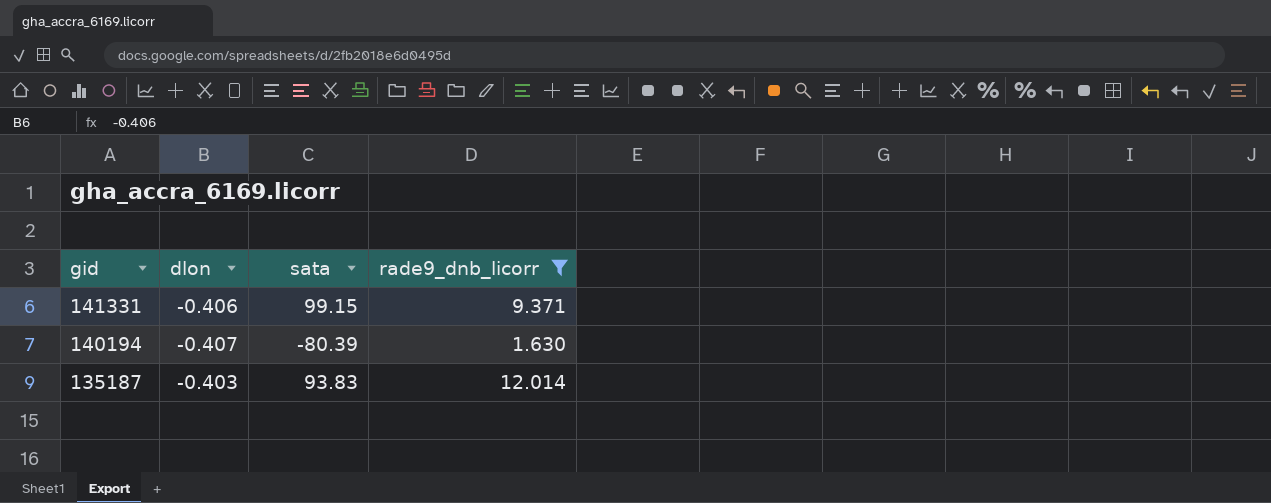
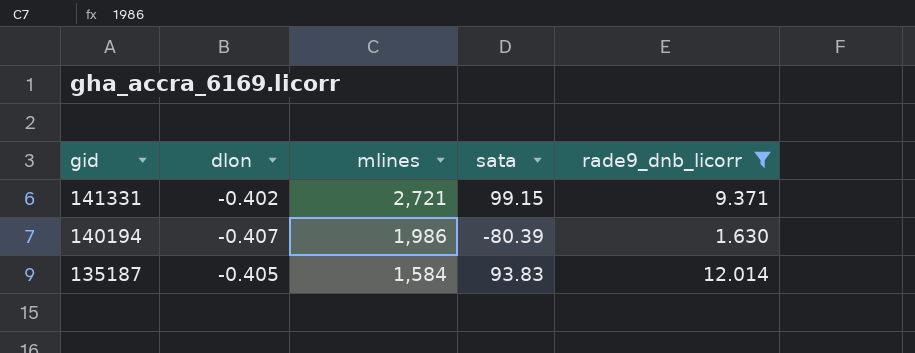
column mlines | position: none -> 3
141331 | dlon: -0.406 -> -0.402
135187 | dlon: -0.403 -> -0.405

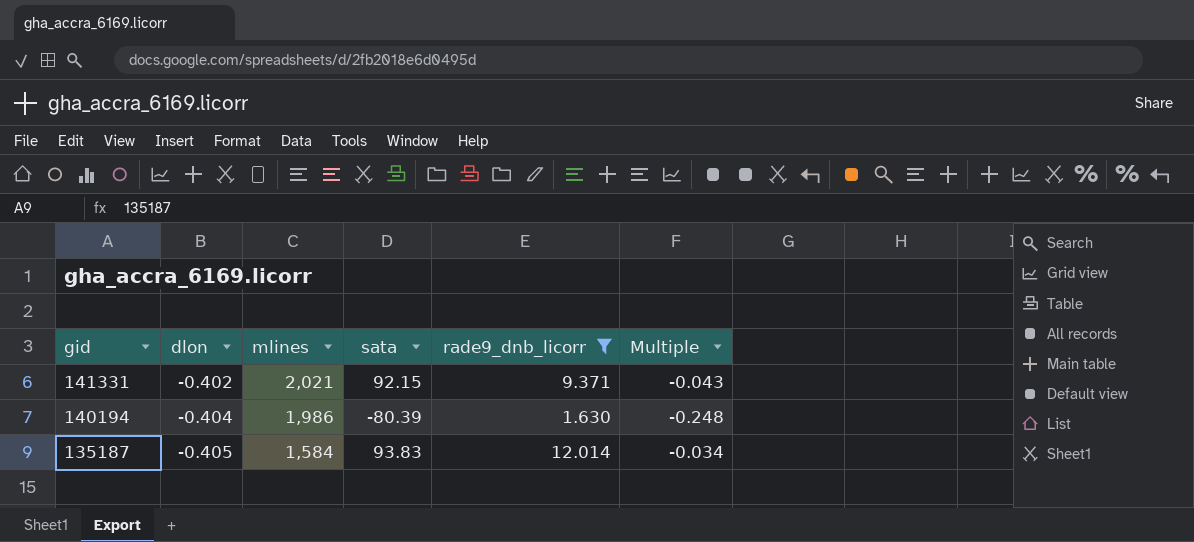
column Multiple | formula: none -> [dlon] / [rade9_dnb_licorr]
141331 | mlines: 2,721 -> 2,021
141331 | sata: 99.15 -> 92.15
140194 | dlon: -0.407 -> -0.404

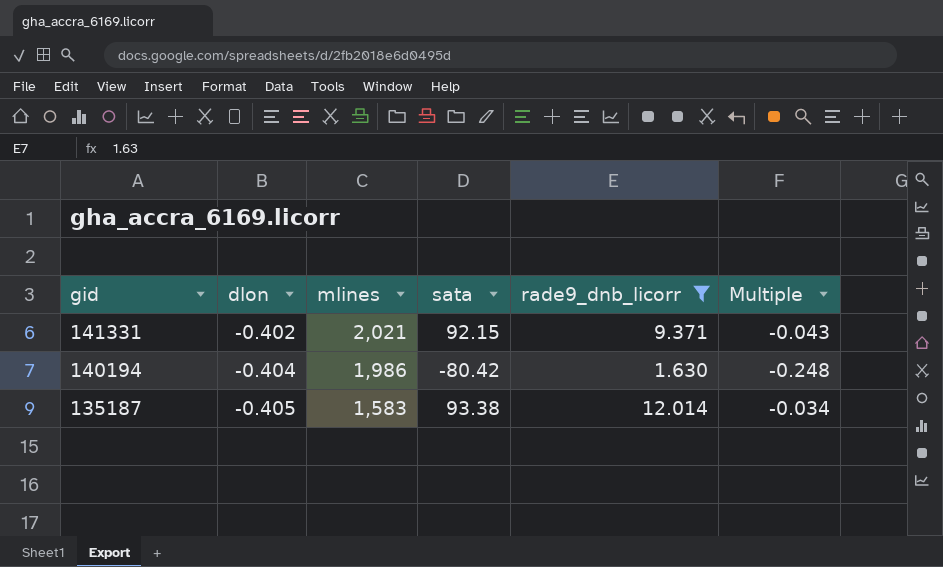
140194 | sata: -80.39 -> -80.42
135187 | mlines: 1,584 -> 1,583
135187 | sata: 93.83 -> 93.38

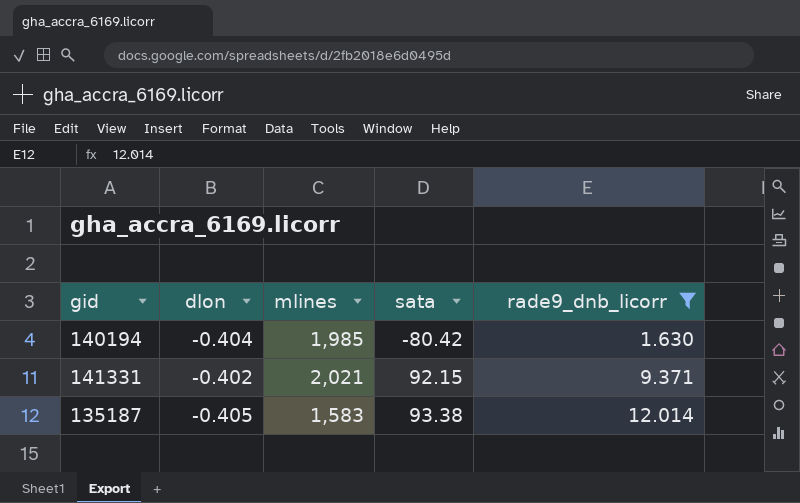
row order: gid descending -> sata ascending
column Multiple | formula: [dlon] / [rade9_dnb_licorr] -> none
140194 | mlines: 1,986 -> 1,985

